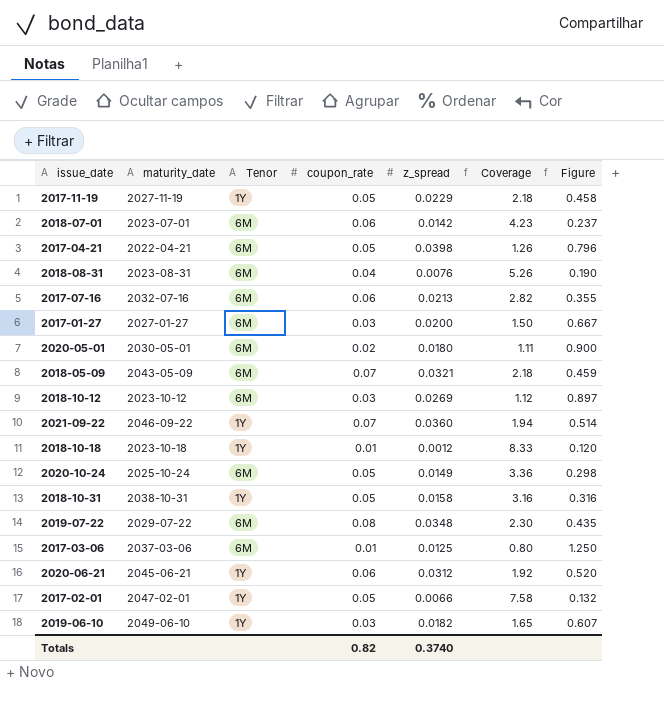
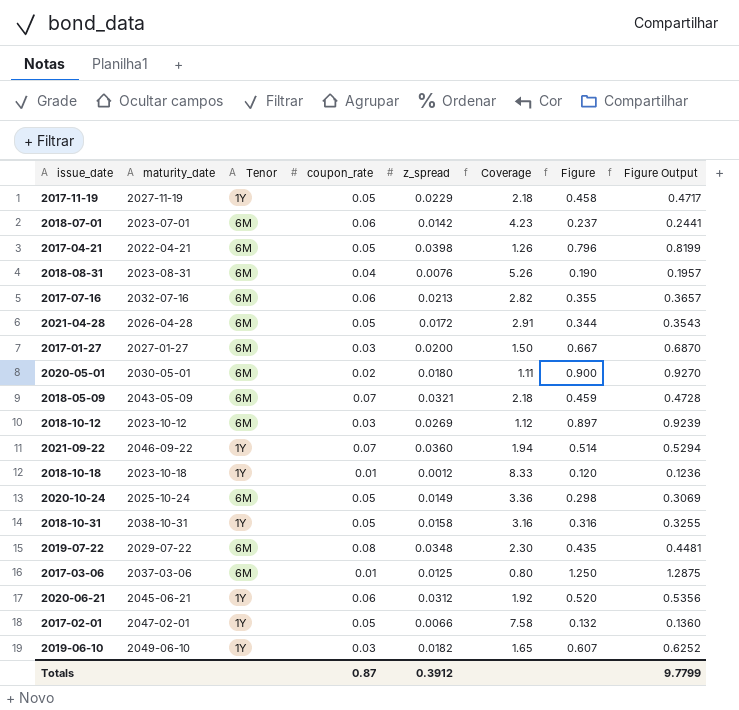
column Figure Output | formula: none -> [Figure] * 1.03
row 2021-04-28: none -> 2026-04-28 | 6M | 0.05 | 0.0172 | 2.91 | 0.344 | 0.3543
Totals | coupon_rate: 0.82 -> 0.87
Totals | z_spread: 0.3740 -> 0.3912

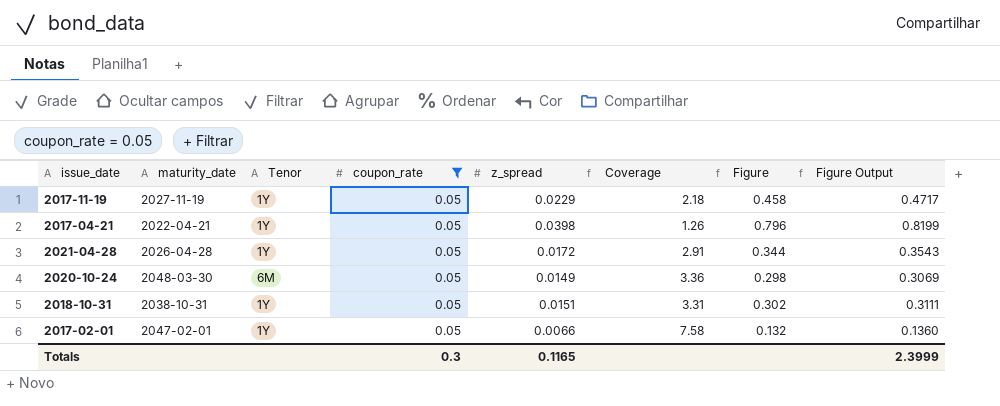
filter: none -> coupon_rate = 0.05
2017-04-21 | Tenor: 6M -> 1Y
2021-04-28 | Tenor: 6M -> 1Y
2020-10-24 | maturity_date: 2025-10-24 -> 2048-03-30
2018-10-31 | z_spread: 0.0158 -> 0.0151
2018-10-31 | Coverage: 3.16 -> 3.31
2018-10-31 | Figure: 0.316 -> 0.302
2018-10-31 | Figure Output: 0.3255 -> 0.3111
Totals | coupon_rate: 0.87 -> 0.3
Totals | z_spread: 0.3912 -> 0.1165
Totals | Figure Output: 9.7799 -> 2.3999

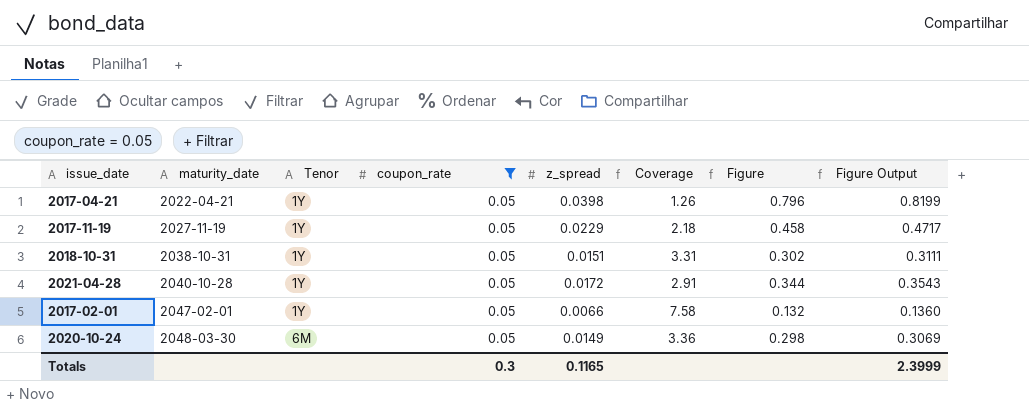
row order: none -> maturity_date ascending
2021-04-28 | maturity_date: 2026-04-28 -> 2040-10-28

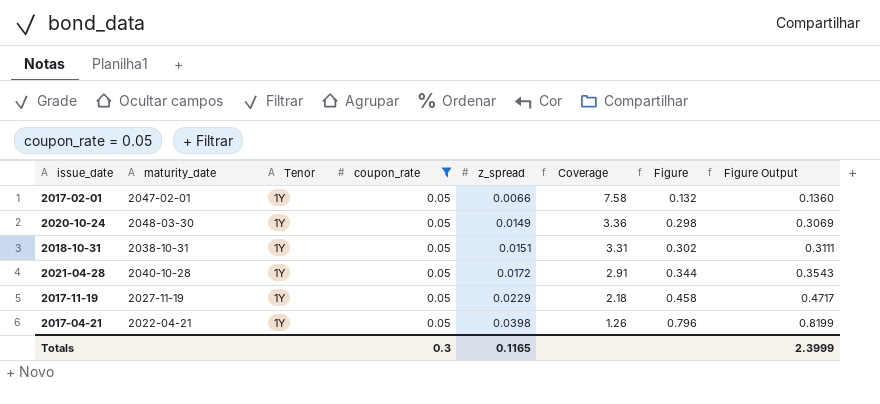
row order: maturity_date ascending -> z_spread ascending
2020-10-24 | Tenor: 6M -> 1Y

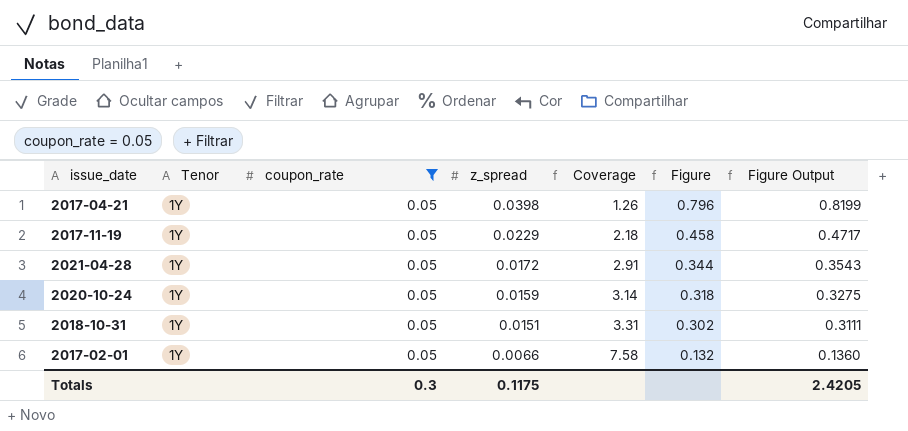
row order: z_spread ascending -> z_spread descending
column maturity_date | position: 2 -> none
2020-10-24 | z_spread: 0.0149 -> 0.0159
2020-10-24 | Coverage: 3.36 -> 3.14
2020-10-24 | Figure: 0.298 -> 0.318
2020-10-24 | Figure Output: 0.3069 -> 0.3275
Totals | z_spread: 0.1165 -> 0.1175
Totals | Figure Output: 2.3999 -> 2.4205

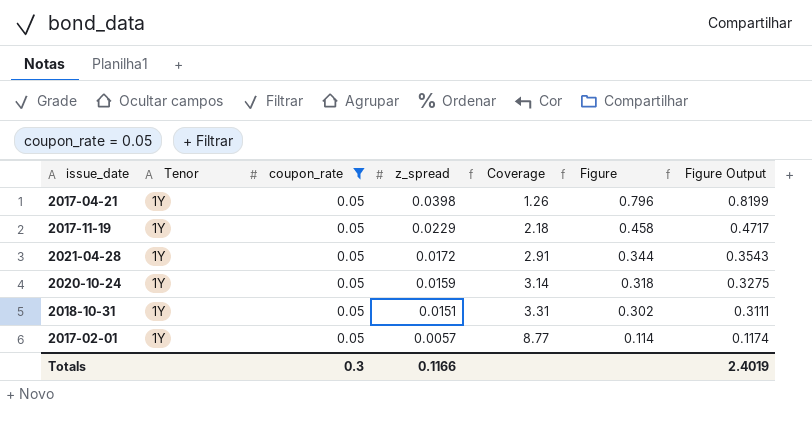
2017-02-01 | z_spread: 0.0066 -> 0.0057
2017-02-01 | Coverage: 7.58 -> 8.77
2017-02-01 | Figure: 0.132 -> 0.114
2017-02-01 | Figure Output: 0.1360 -> 0.1174
Totals | z_spread: 0.1175 -> 0.1166
Totals | Figure Output: 2.4205 -> 2.4019

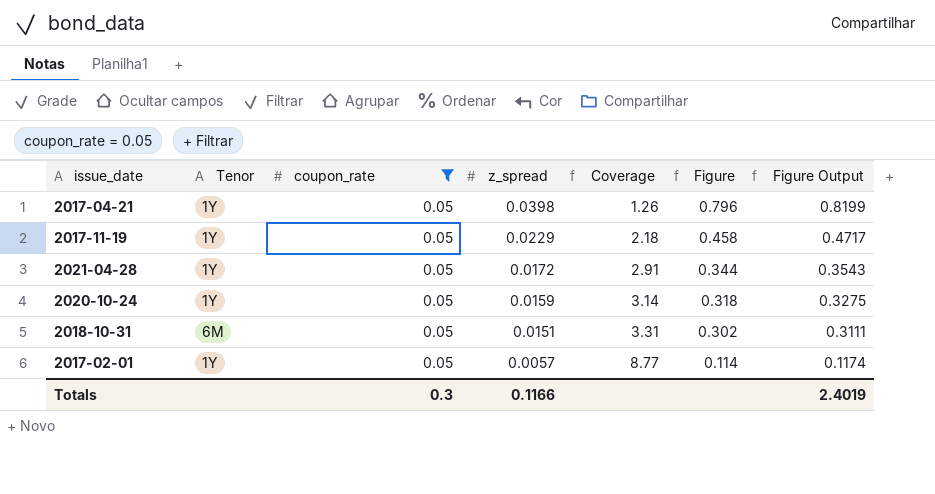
2018-10-31 | Tenor: 1Y -> 6M

